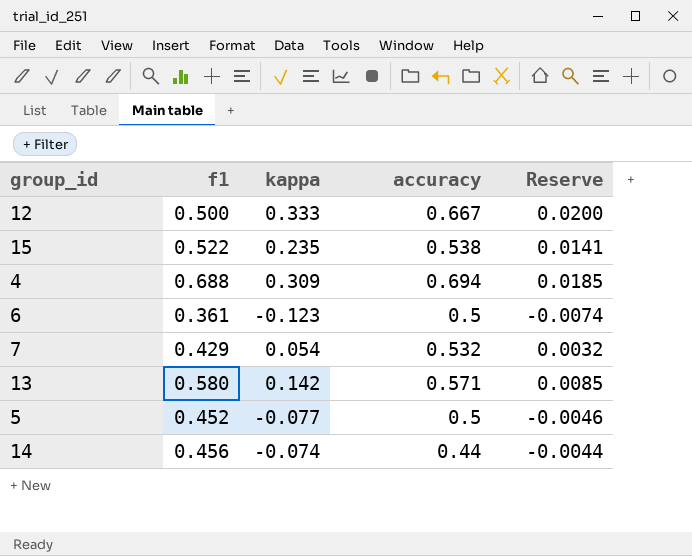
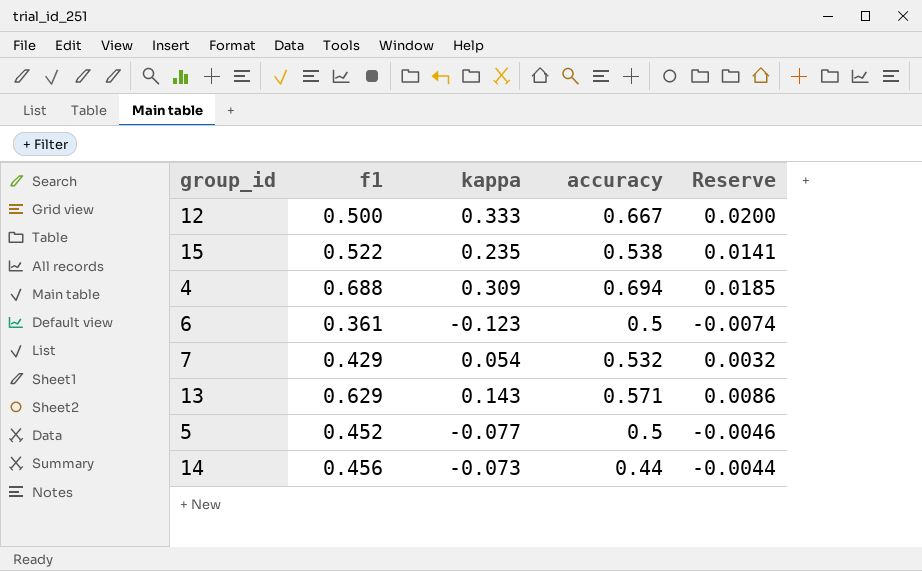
13 | f1: 0.580 -> 0.629
13 | kappa: 0.142 -> 0.143
13 | Reserve: 0.0085 -> 0.0086
14 | kappa: -0.074 -> -0.073

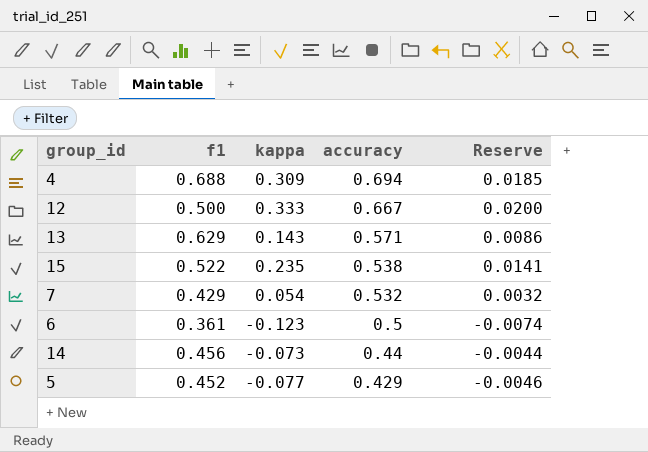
row order: none -> accuracy descending
5 | accuracy: 0.5 -> 0.429

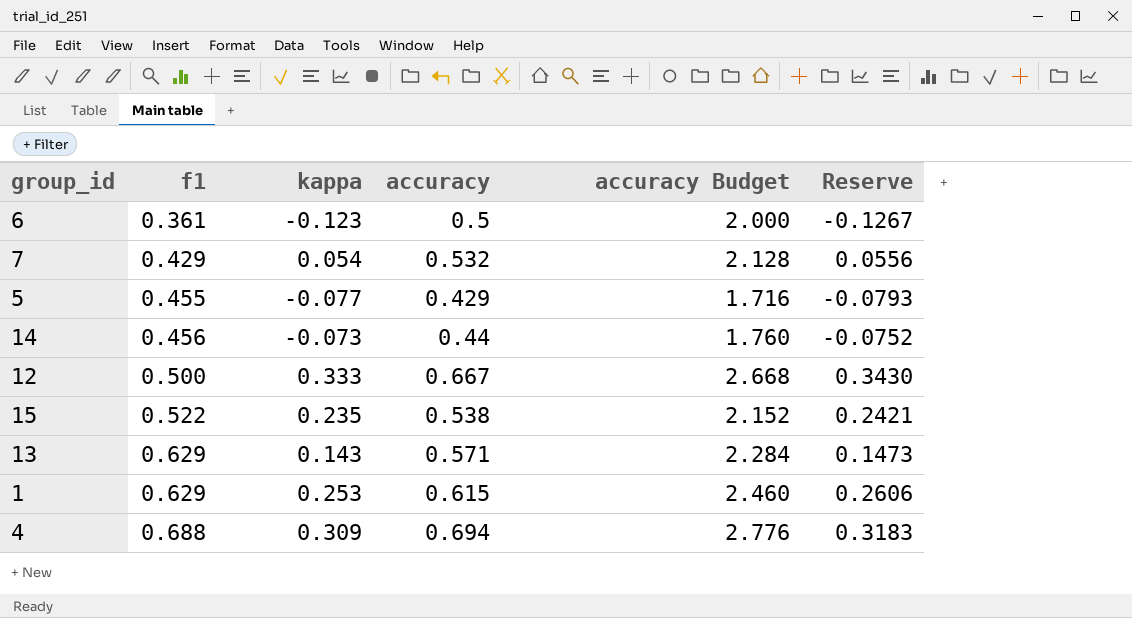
row order: accuracy descending -> f1 ascending
column accuracy Budget | formula: none -> [accuracy] * 4
column Reserve | formula: [kappa] * 0.06 -> [kappa] * 1.03
5 | f1: 0.452 -> 0.455
row 1: none -> 0.629 | 0.253 | 0.615 | 2.460 | 0.2606

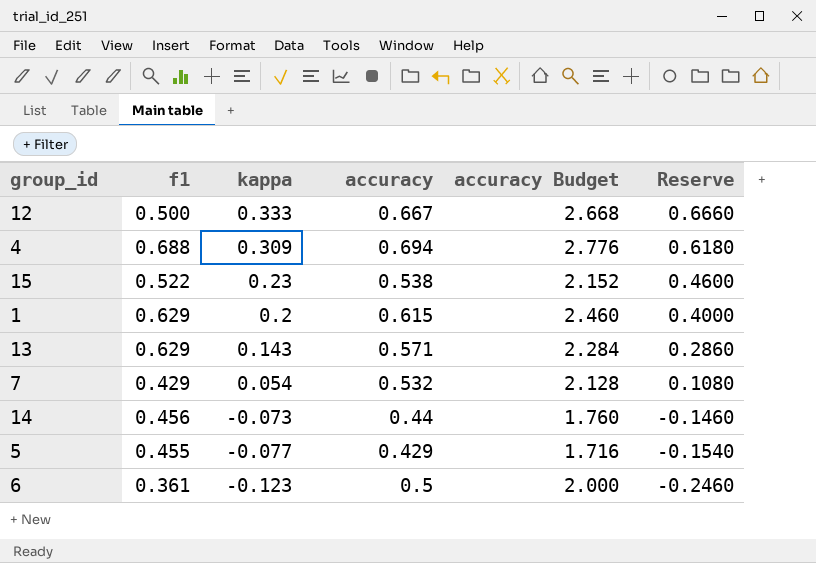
row order: f1 ascending -> kappa descending
column Reserve | formula: [kappa] * 1.03 -> [kappa] * 2
15 | kappa: 0.235 -> 0.23
1 | kappa: 0.253 -> 0.2

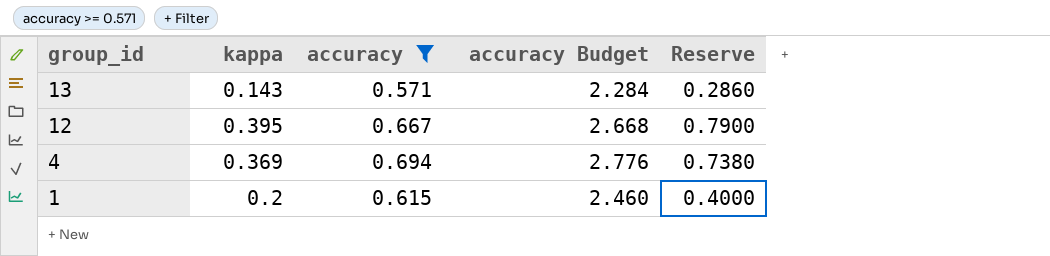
filter: none -> accuracy >= 0.571
row order: kappa descending -> group_id descending
column f1 | position: 2 -> none
12 | kappa: 0.333 -> 0.395
12 | Reserve: 0.6660 -> 0.7900
4 | kappa: 0.309 -> 0.369
4 | Reserve: 0.6180 -> 0.7380

